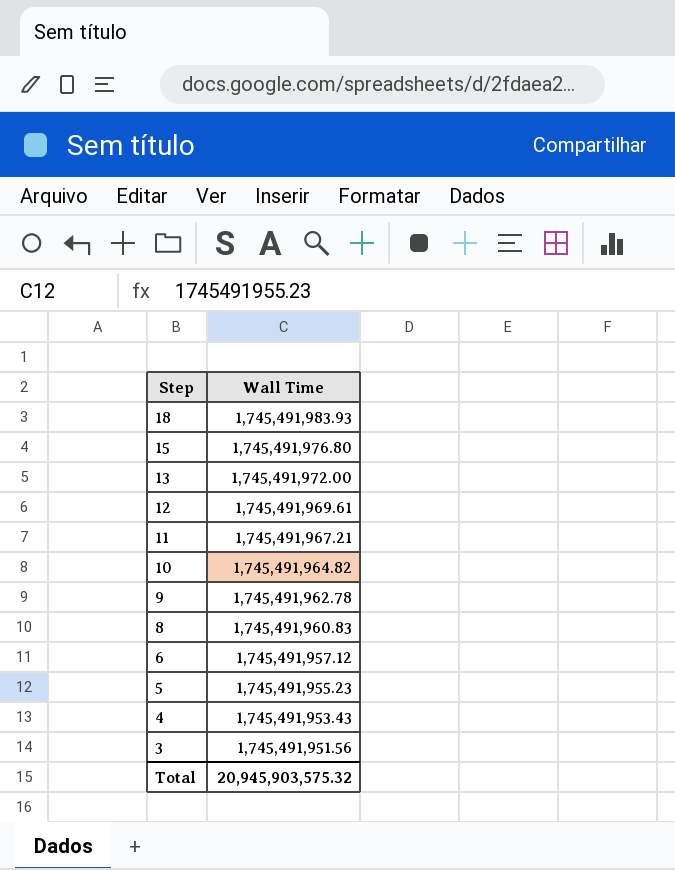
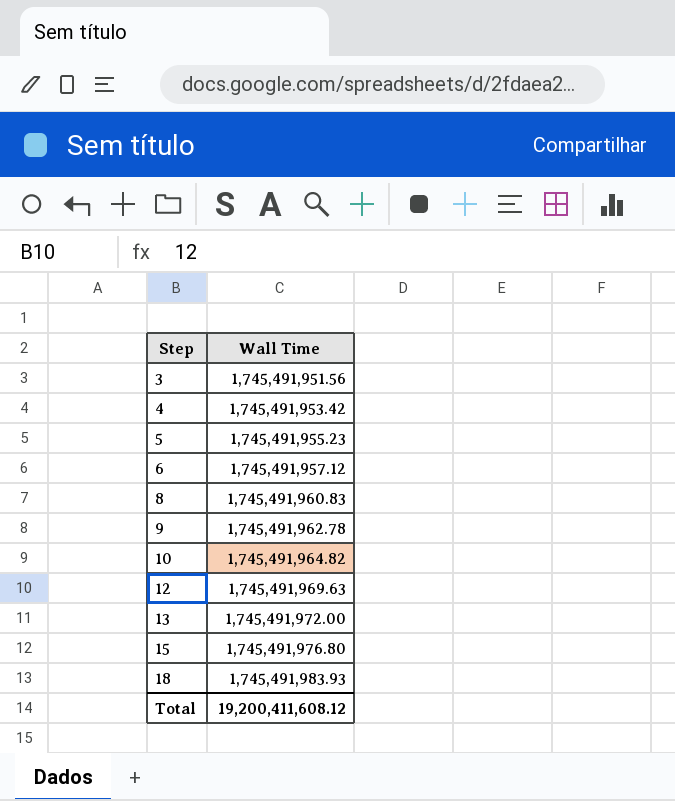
row order: Step descending -> Step ascending
row 11: 1,745,491,967.21 -> none
4 | Wall Time: 1,745,491,953.43 -> 1,745,491,953.42
12 | Wall Time: 1,745,491,969.61 -> 1,745,491,969.63
Total | Wall Time: 20,945,903,575.32 -> 19,200,411,608.12

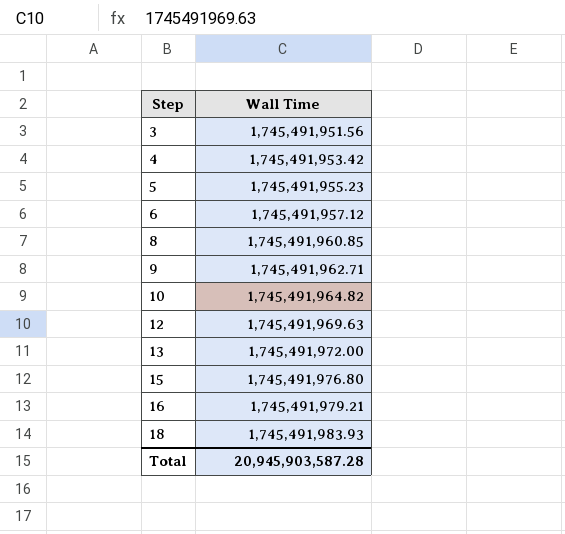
8 | Wall Time: 1,745,491,960.83 -> 1,745,491,960.85
9 | Wall Time: 1,745,491,962.78 -> 1,745,491,962.71
row 16: none -> 1,745,491,979.21
Total | Wall Time: 19,200,411,608.12 -> 20,945,903,587.28

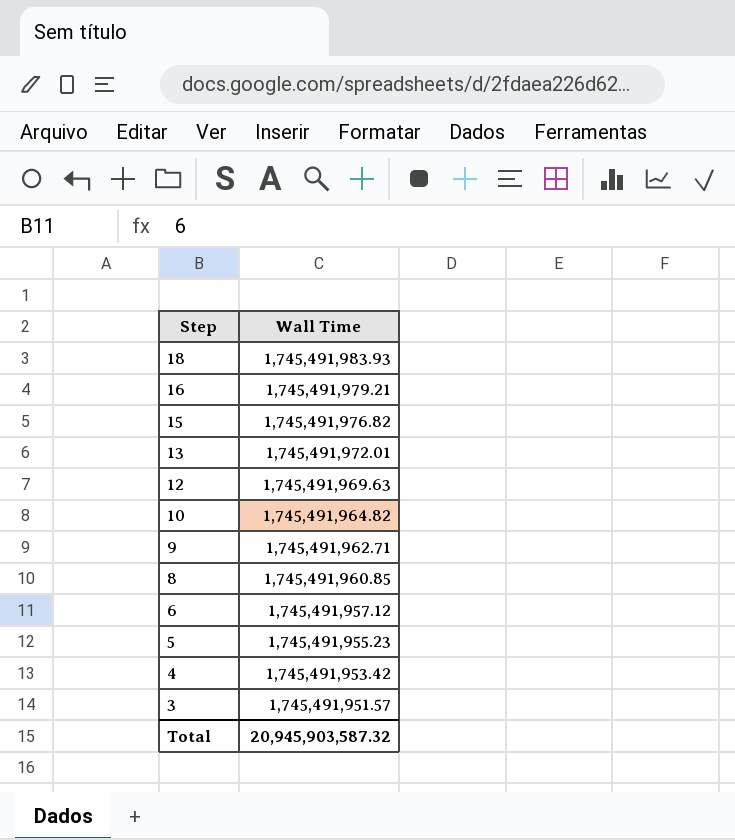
row order: Step ascending -> Step descending
15 | Wall Time: 1,745,491,976.80 -> 1,745,491,976.82
13 | Wall Time: 1,745,491,972.00 -> 1,745,491,972.01
3 | Wall Time: 1,745,491,951.56 -> 1,745,491,951.57
Total | Wall Time: 20,945,903,587.28 -> 20,945,903,587.32

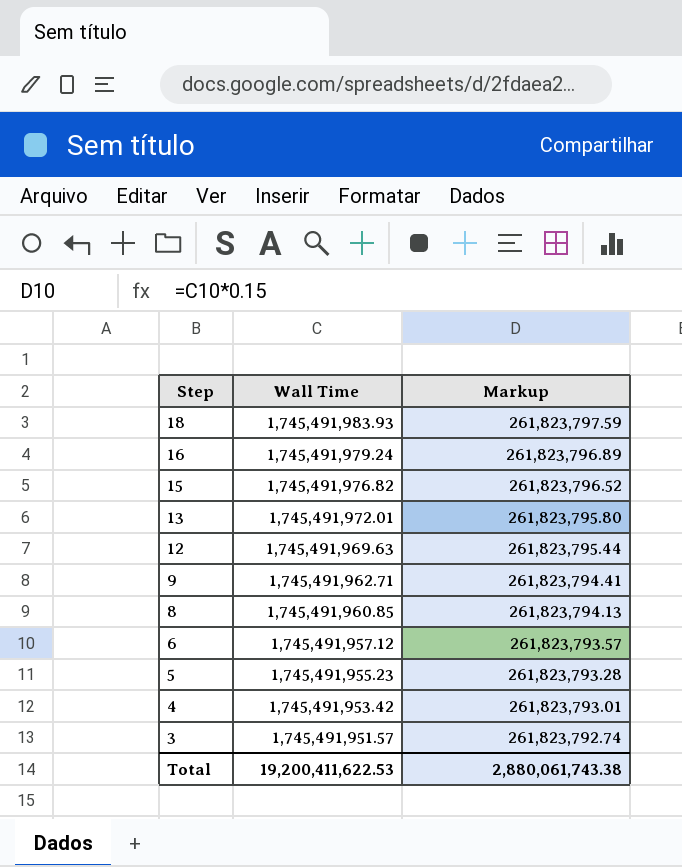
column Markup | formula: none -> [Wall Time] * 0.15
row 10: 1,745,491,964.82 -> none
16 | Wall Time: 1,745,491,979.21 -> 1,745,491,979.24
Total | Wall Time: 20,945,903,587.32 -> 19,200,411,622.53

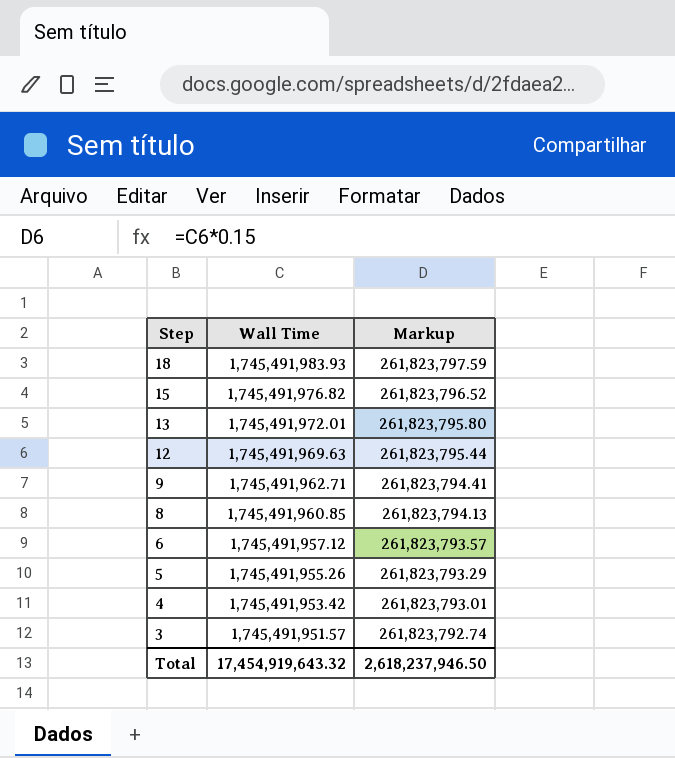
row 16: 1,745,491,979.24 | 261,823,796.89 -> none
5 | Wall Time: 1,745,491,955.23 -> 1,745,491,955.26
5 | Markup: 261,823,793.28 -> 261,823,793.29
Total | Wall Time: 19,200,411,622.53 -> 17,454,919,643.32
Total | Markup: 2,880,061,743.38 -> 2,618,237,946.50

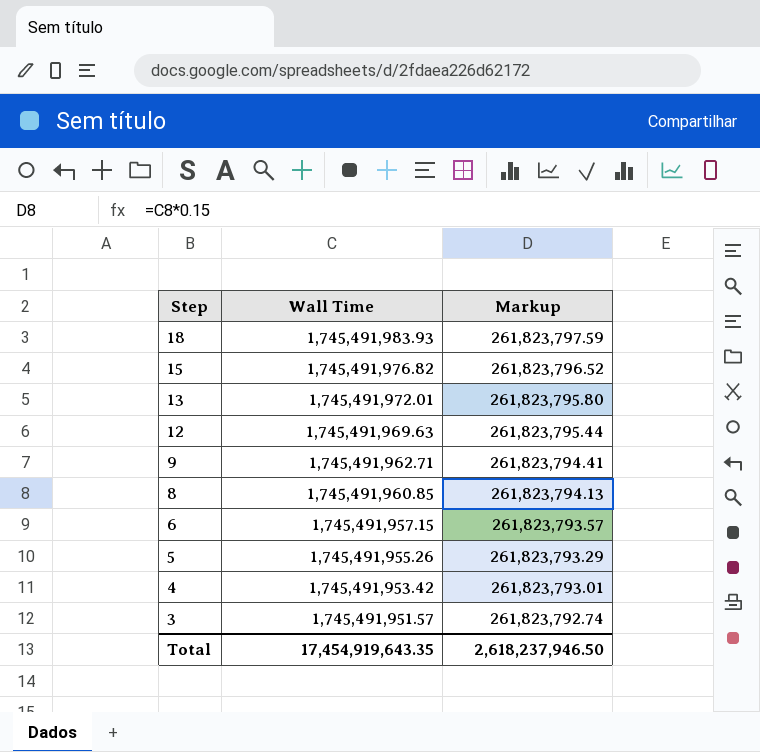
6 | Wall Time: 1,745,491,957.12 -> 1,745,491,957.15
Total | Wall Time: 17,454,919,643.32 -> 17,454,919,643.35

